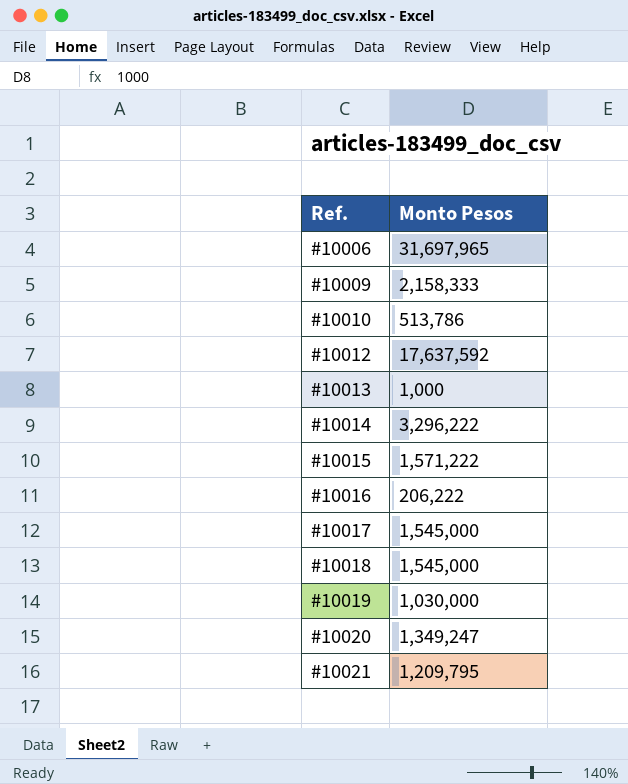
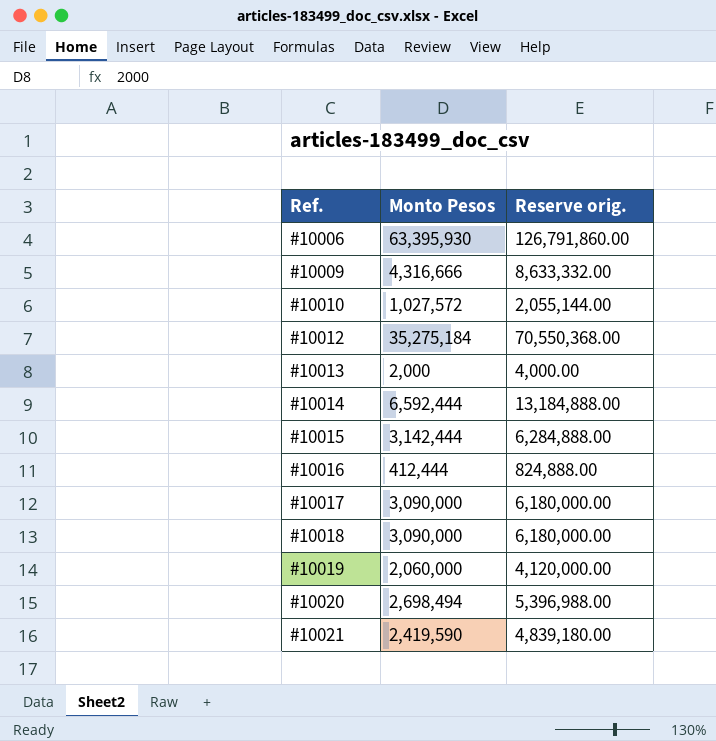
column Reserve orig. | formula: none -> [Monto Pesos] * 2
#10006 | Monto Pesos: 31,697,965 -> 63,395,930
#10009 | Monto Pesos: 2,158,333 -> 4,316,666
#10010 | Monto Pesos: 513,786 -> 1,027,572
#10012 | Monto Pesos: 17,637,592 -> 35,275,184
#10013 | Monto Pesos: 1,000 -> 2,000
#10014 | Monto Pesos: 3,296,222 -> 6,592,444
#10015 | Monto Pesos: 1,571,222 -> 3,142,444
#10016 | Monto Pesos: 206,222 -> 412,444
#10017 | Monto Pesos: 1,545,000 -> 3,090,000
#10018 | Monto Pesos: 1,545,000 -> 3,090,000
#10019 | Monto Pesos: 1,030,000 -> 2,060,000
#10020 | Monto Pesos: 1,349,247 -> 2,698,494
#10021 | Monto Pesos: 1,209,795 -> 2,419,590

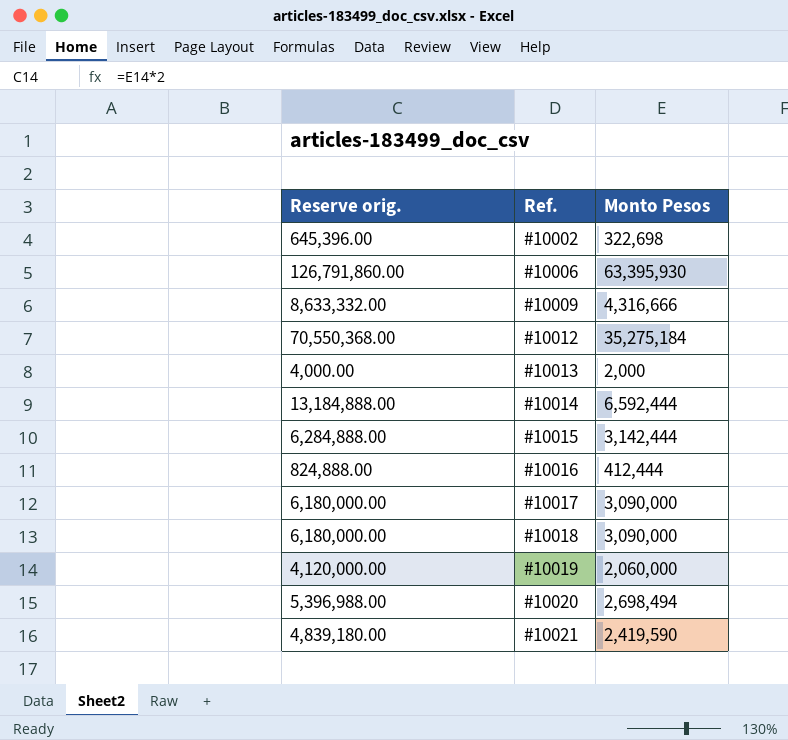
column Reserve orig. | position: 3 -> 1
row #10010: 1,027,572 | 2,055,144.00 -> none
row #10002: none -> 645,396.00 | 322,698

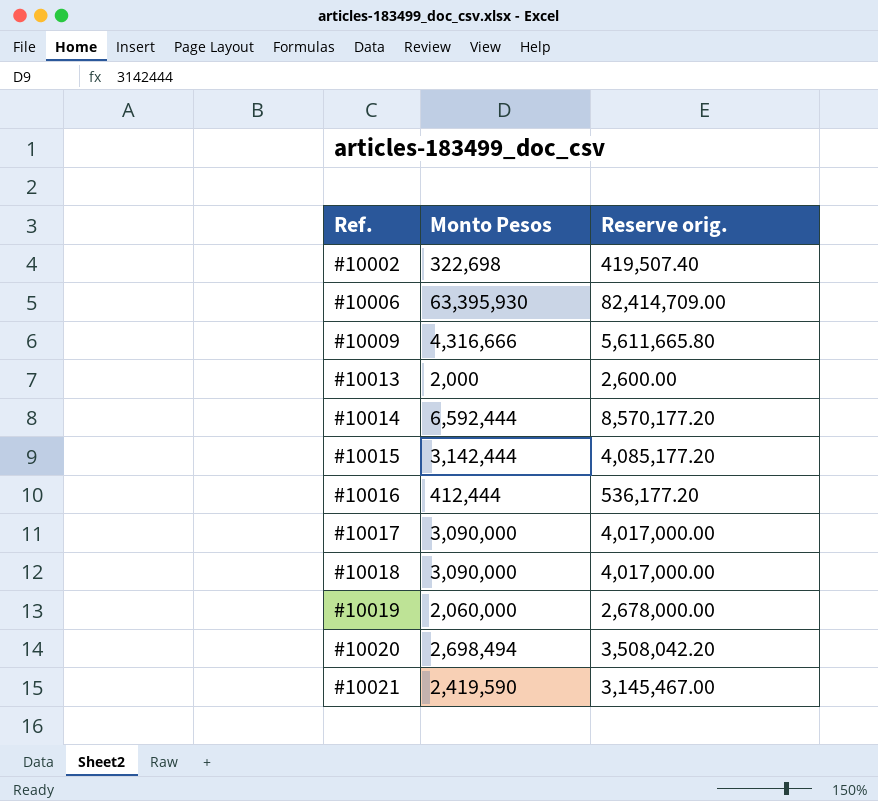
column Reserve orig. | formula: [Monto Pesos] * 2 -> [Monto Pesos] * 1.3
column Reserve orig. | position: 1 -> 3
row #10012: 70,550,368.00 | 35,275,184 -> none

